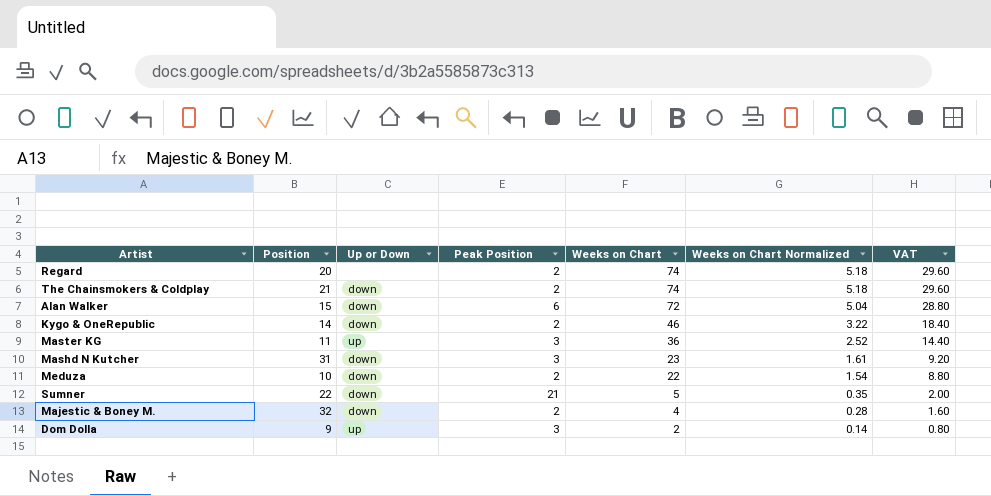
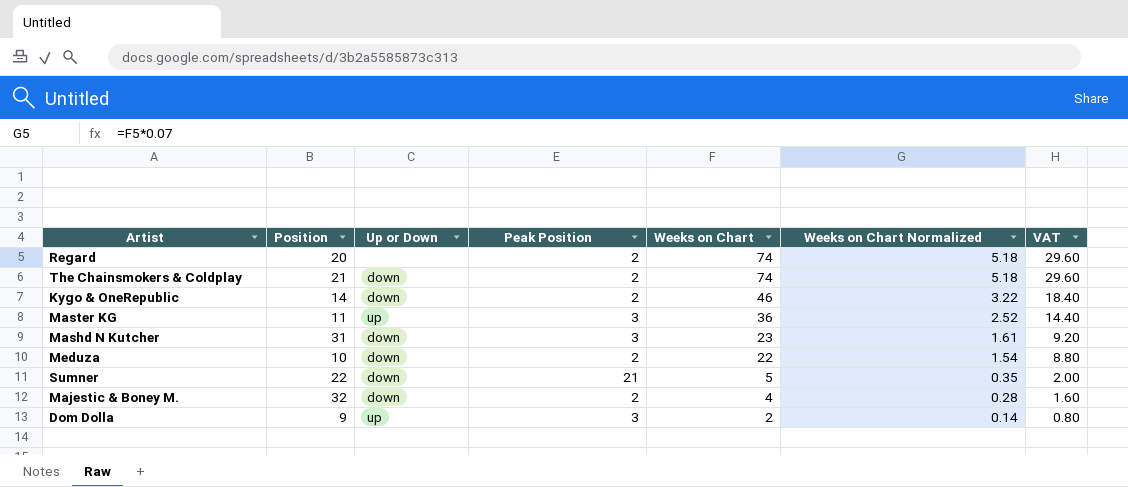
row Alan Walker: 15 | down | 6 | 72 | 5.04 | 28.80 -> none

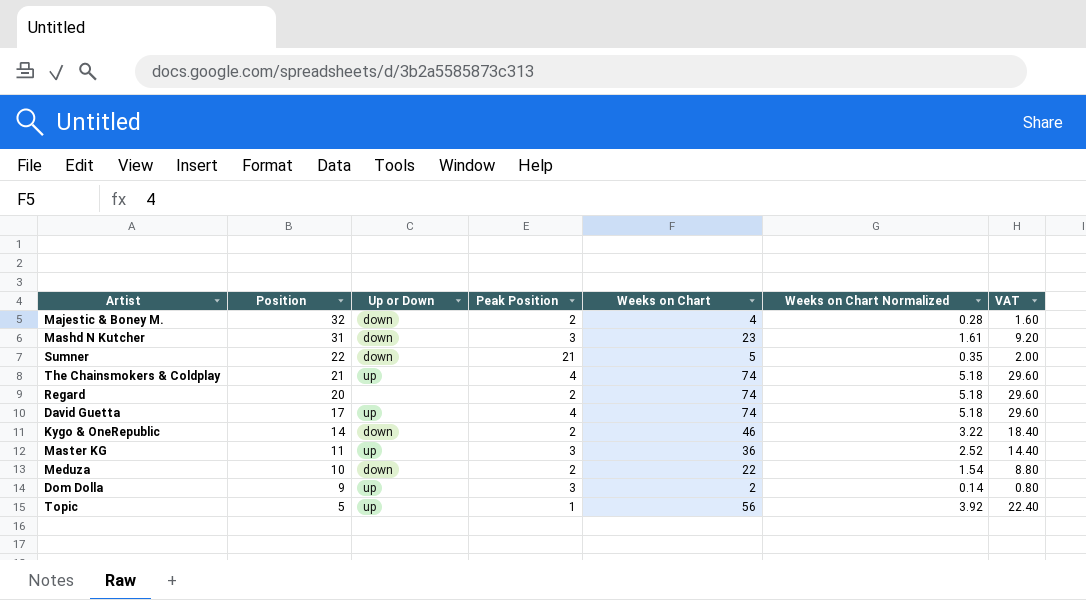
row order: Weeks on Chart descending -> Position descending
The Chainsmokers & Coldplay | Up or Down: down -> up
The Chainsmokers & Coldplay | Peak Position: 2 -> 4
row David Guetta: none -> 17 | up | 4 | 74 | 5.18 | 29.60
row Topic: none -> 5 | up | 1 | 56 | 3.92 | 22.40

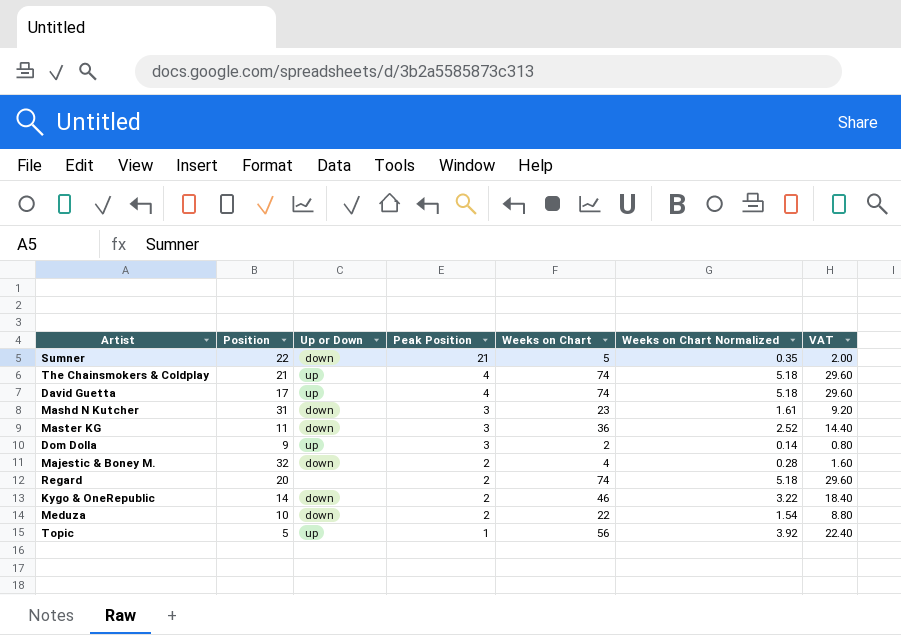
row order: Position descending -> Peak Position descending
Master KG | Up or Down: up -> down

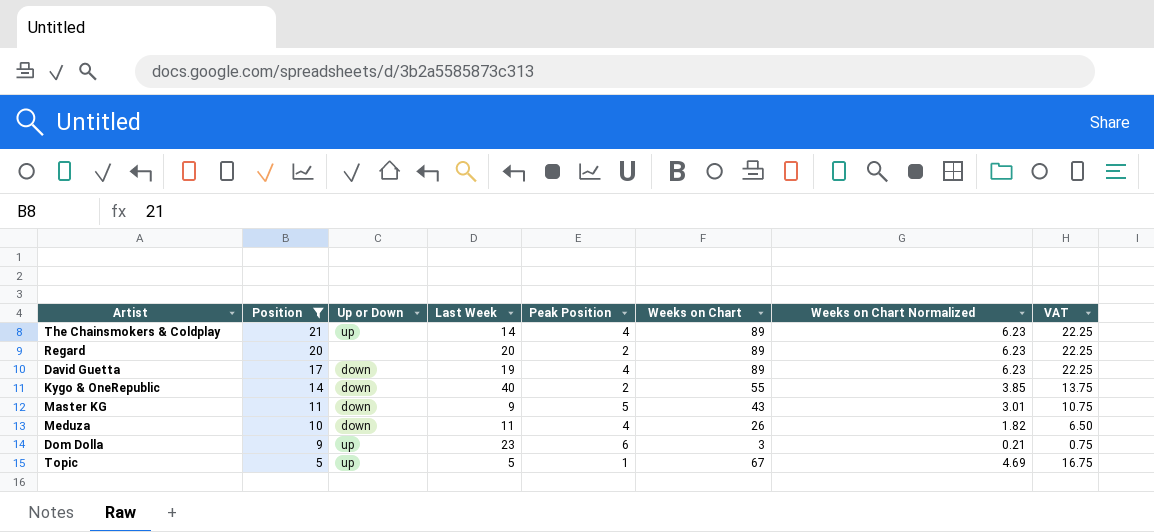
filter: none -> Position <= 21
row order: Peak Position descending -> Position descending
column Last Week | position: none -> 4
column VAT | formula: [Weeks on Chart] * 0.4 -> [Weeks on Chart] * 0.25
The Chainsmokers & Coldplay | Weeks on Chart: 74 -> 89
The Chainsmokers & Coldplay | Weeks on Chart Normalized: 5.18 -> 6.23
Regard | Weeks on Chart: 74 -> 89
Regard | Weeks on Chart Normalized: 5.18 -> 6.23
David Guetta | Up or Down: up -> down
David Guetta | Weeks on Chart: 74 -> 89
David Guetta | Weeks on Chart Normalized: 5.18 -> 6.23
Kygo & OneRepublic | Weeks on Chart: 46 -> 55
Kygo & OneRepublic | Weeks on Chart Normalized: 3.22 -> 3.85
Master KG | Peak Position: 3 -> 5
Master KG | Weeks on Chart: 36 -> 43
Master KG | Weeks on Chart Normalized: 2.52 -> 3.01
Meduza | Peak Position: 2 -> 4
Meduza | Weeks on Chart: 22 -> 26
Meduza | Weeks on Chart Normalized: 1.54 -> 1.82
Dom Dolla | Peak Position: 3 -> 6
Dom Dolla | Weeks on Chart: 2 -> 3
Dom Dolla | Weeks on Chart Normalized: 0.14 -> 0.21
Topic | Weeks on Chart: 56 -> 67
Topic | Weeks on Chart Normalized: 3.92 -> 4.69

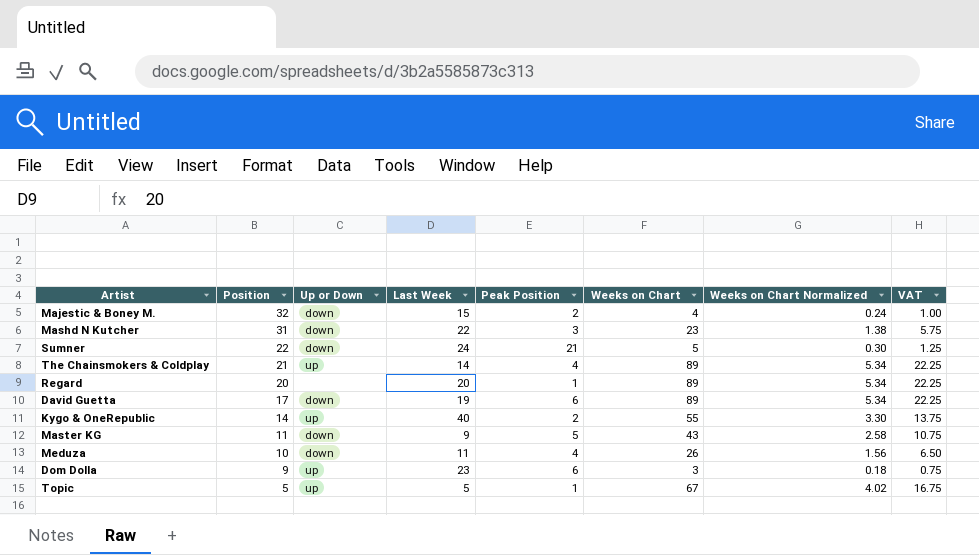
filter: Position <= 21 -> none
column Weeks on Chart Normalized | formula: [Weeks on Chart] * 0.07 -> [Weeks on Chart] * 0.06
Regard | Peak Position: 2 -> 1
David Guetta | Peak Position: 4 -> 6
Kygo & OneRepublic | Up or Down: down -> up

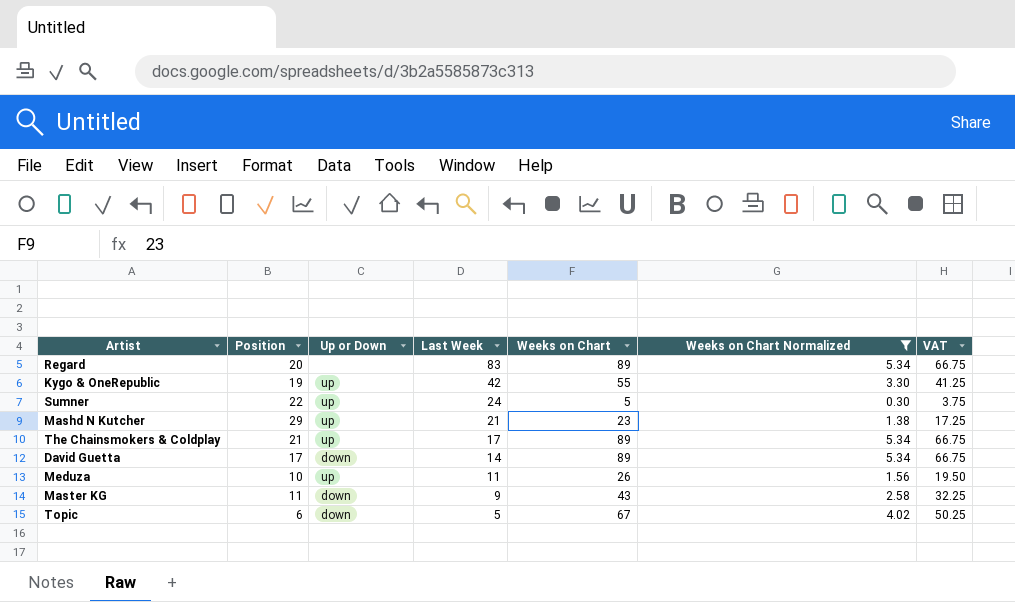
filter: none -> Weeks on Chart Normalized >= 0.30
row order: Position descending -> Last Week descending
column Peak Position | position: 5 -> none
column VAT | formula: [Weeks on Chart] * 0.25 -> [Weeks on Chart] * 0.75
Regard | Last Week: 20 -> 83
Kygo & OneRepublic | Position: 14 -> 19
Kygo & OneRepublic | Last Week: 40 -> 42
Sumner | Up or Down: down -> up
Mashd N Kutcher | Position: 31 -> 29
Mashd N Kutcher | Up or Down: down -> up
Mashd N Kutcher | Last Week: 22 -> 21
The Chainsmokers & Coldplay | Last Week: 14 -> 17
David Guetta | Last Week: 19 -> 14
Meduza | Up or Down: down -> up
Topic | Position: 5 -> 6
Topic | Up or Down: up -> down

